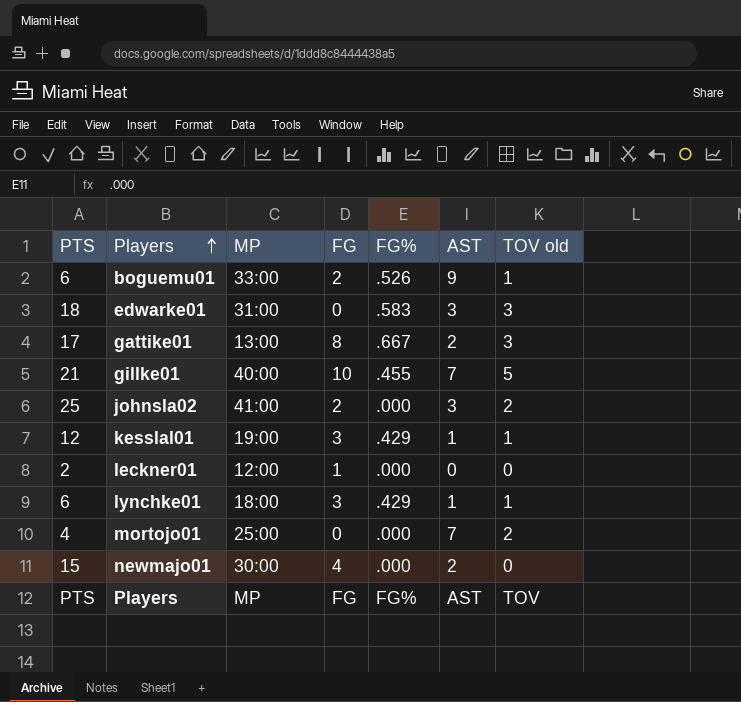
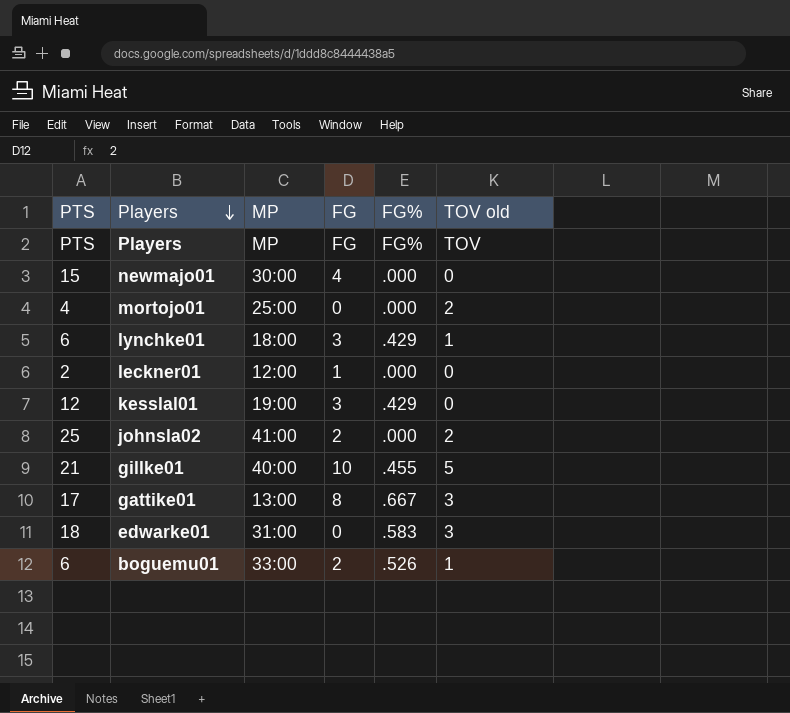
row order: Players ascending -> Players descending
column AST | position: 6 -> none
kesslal01 | TOV old: 1 -> 0

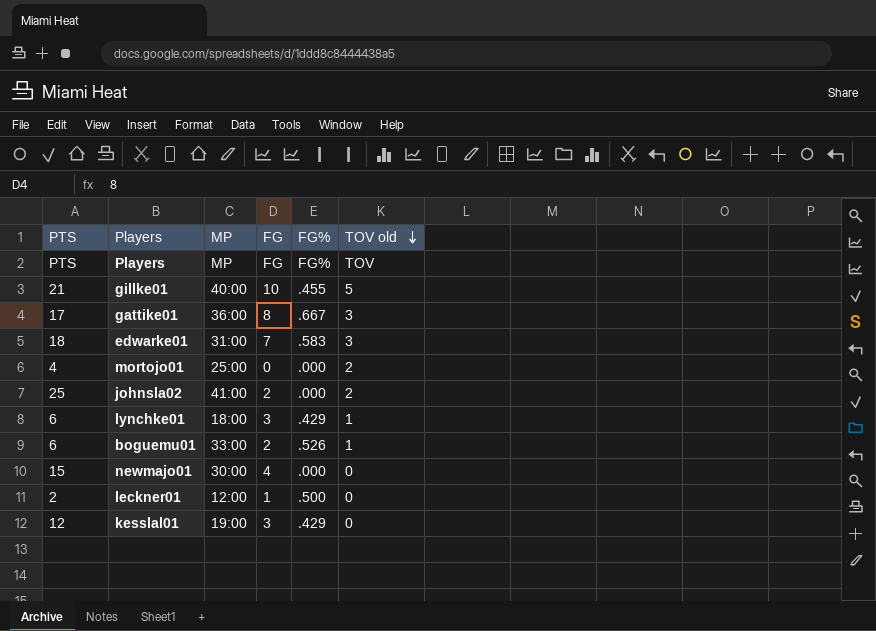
row order: Players descending -> TOV old descending
gattike01 | MP: 13:00 -> 36:00
edwarke01 | FG: 0 -> 7
leckner01 | FG%: .000 -> .500

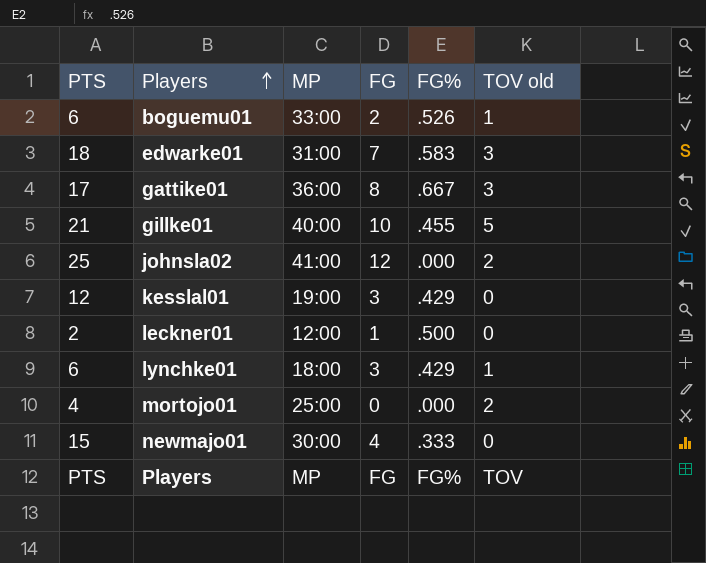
row order: TOV old descending -> Players ascending
johnsla02 | FG: 2 -> 12
newmajo01 | FG%: .000 -> .333

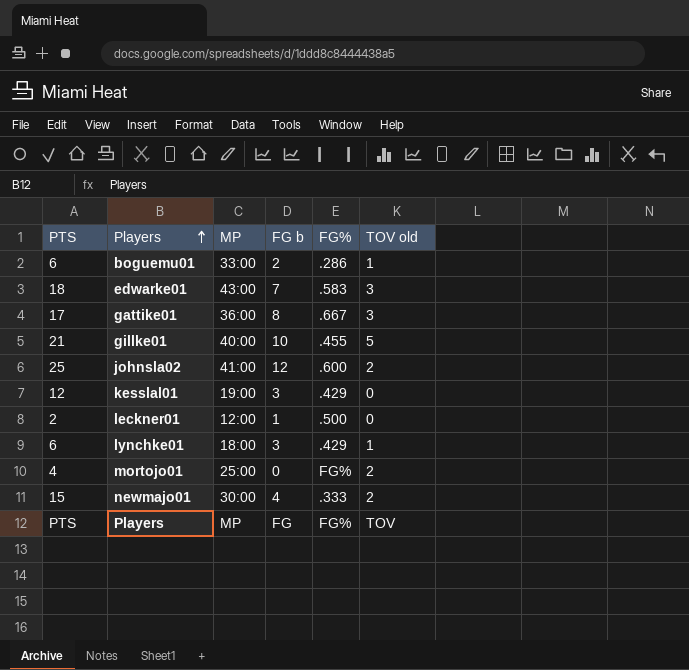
column name: FG -> FG b
boguemu01 | FG%: .526 -> .286
edwarke01 | MP: 31:00 -> 43:00
johnsla02 | FG%: .000 -> .600
mortojo01 | FG%: .000 -> FG%
newmajo01 | TOV old: 0 -> 2

